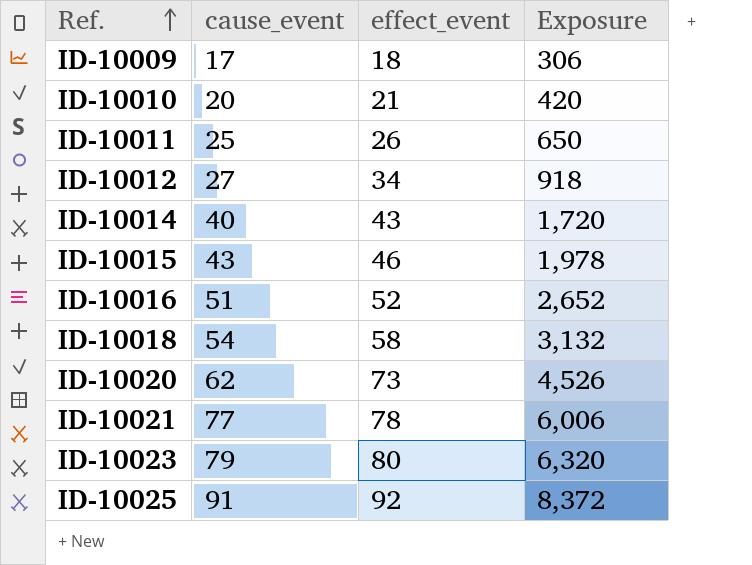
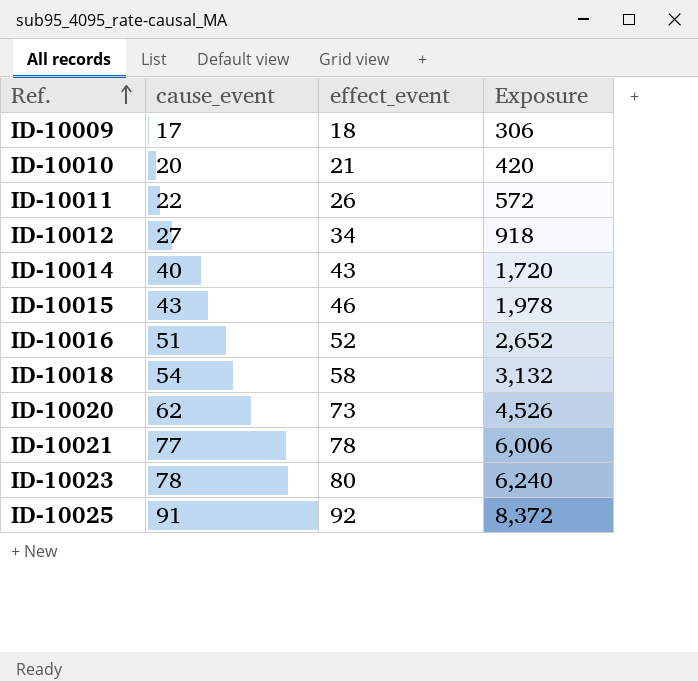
ID-10011 | cause_event: 25 -> 22
ID-10011 | Exposure: 650 -> 572
ID-10023 | cause_event: 79 -> 78
ID-10023 | Exposure: 6,320 -> 6,240

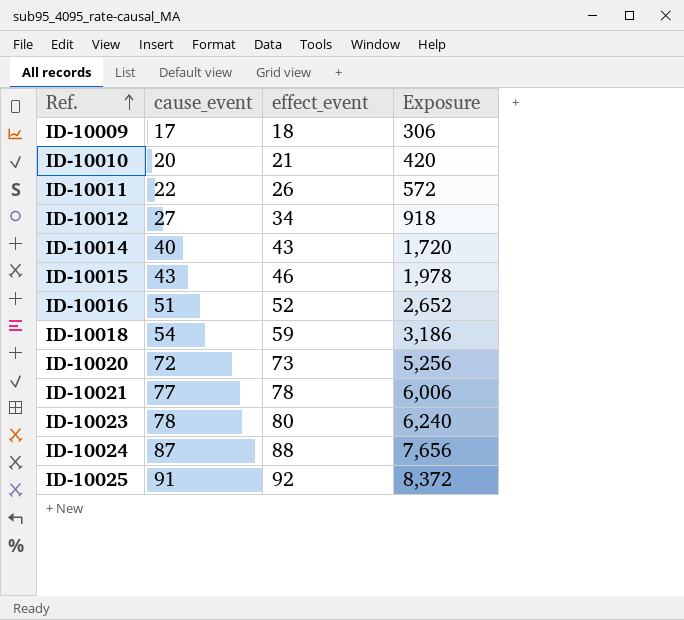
ID-10018 | effect_event: 58 -> 59
ID-10018 | Exposure: 3,132 -> 3,186
ID-10020 | cause_event: 62 -> 72
ID-10020 | Exposure: 4,526 -> 5,256
row ID-10024: none -> 87 | 88 | 7,656

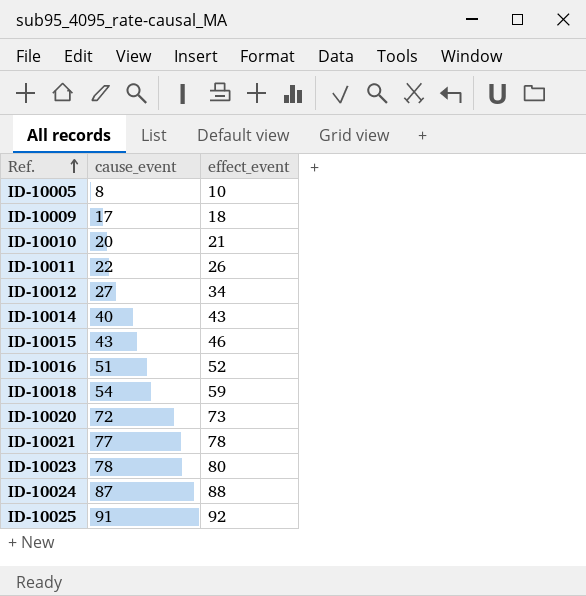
column Exposure | formula: [cause_event] * [effect_event] -> none
row ID-10005: none -> 8 | 10

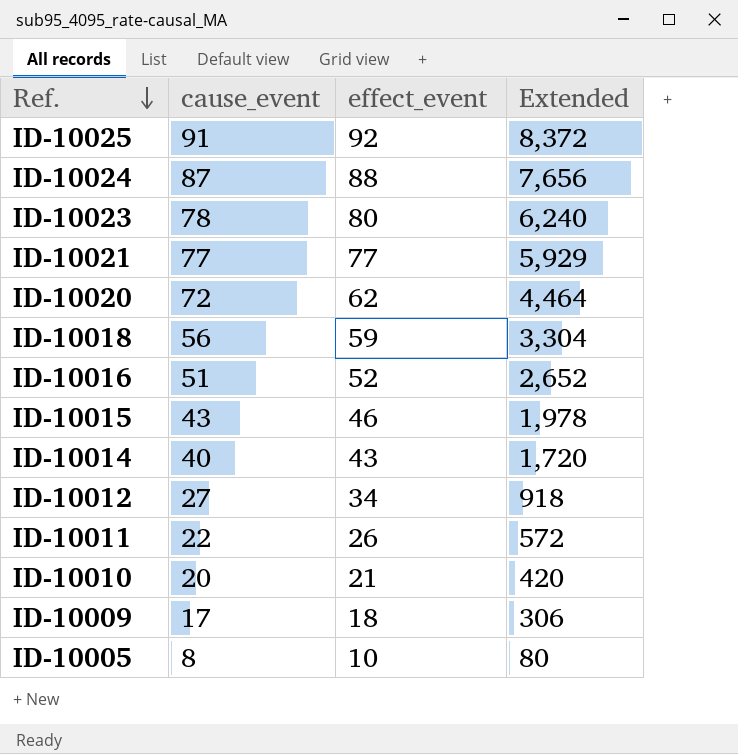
row order: Ref. ascending -> Ref. descending
column Extended | formula: none -> [cause_event] * [effect_event]
ID-10021 | effect_event: 78 -> 77
ID-10020 | effect_event: 73 -> 62
ID-10018 | cause_event: 54 -> 56

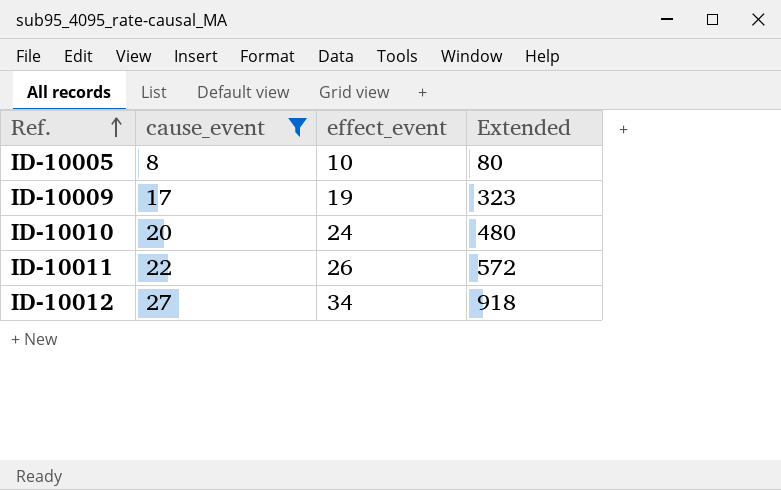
filter: none -> cause_event <= 27
row order: Ref. descending -> Ref. ascending
ID-10009 | effect_event: 18 -> 19
ID-10009 | Extended: 306 -> 323
ID-10010 | effect_event: 21 -> 24
ID-10010 | Extended: 420 -> 480

